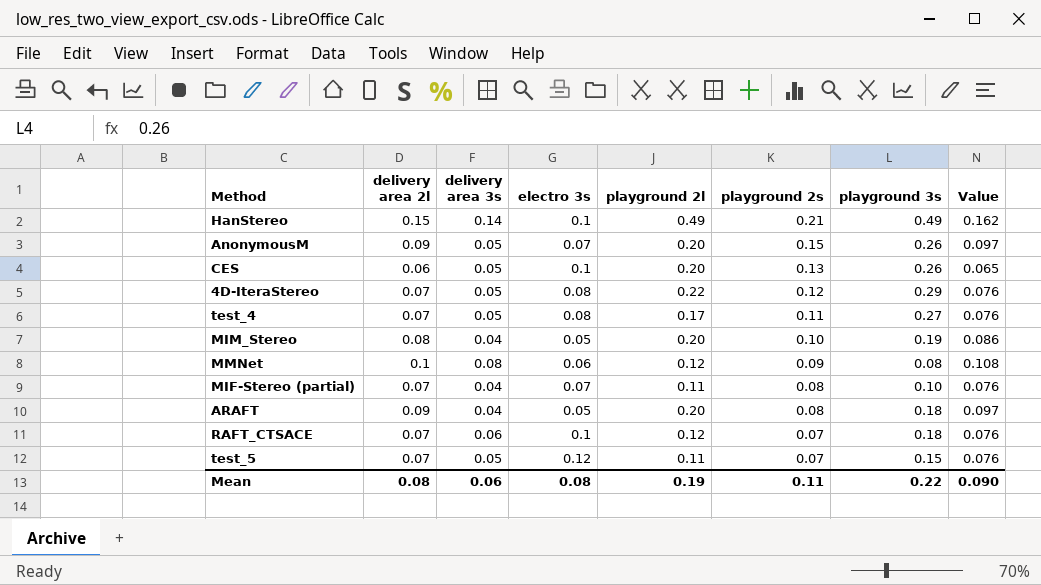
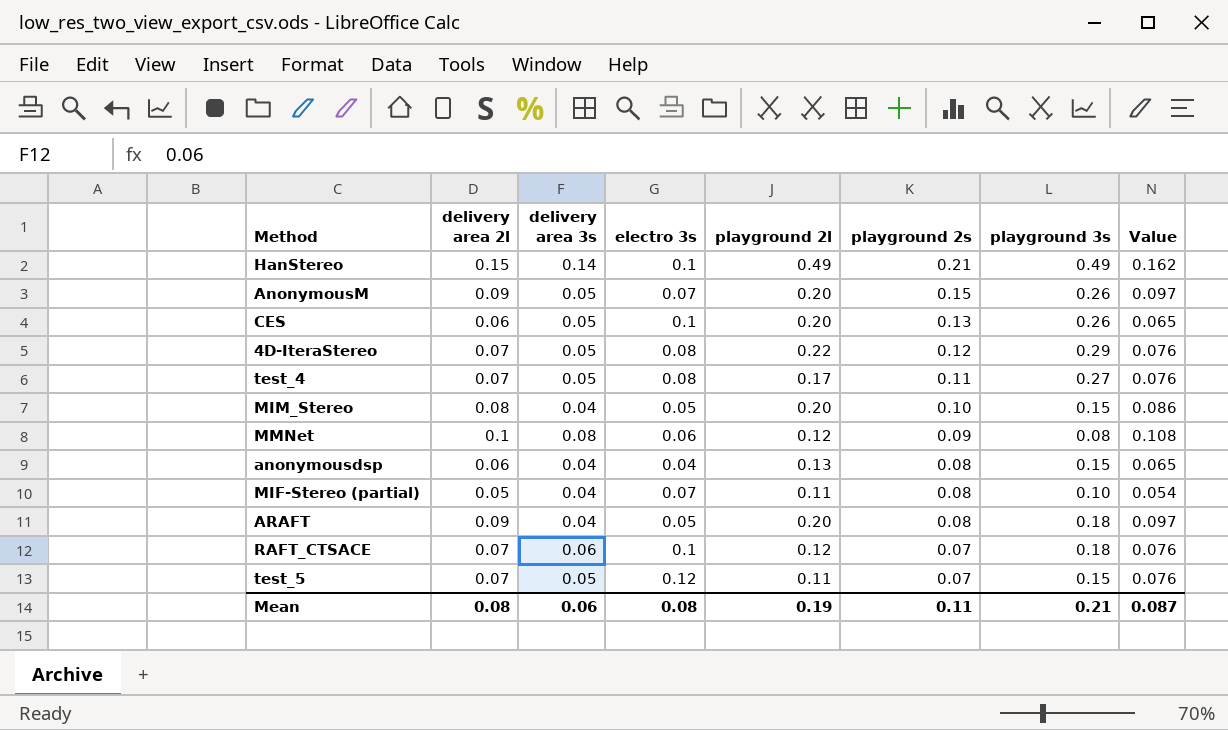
MIM_Stereo | playground 3s: 0.19 -> 0.15
row anonymousdsp: none -> 0.06 | 0.04 | 0.04 | 0.13 | 0.08 | 0.15 | 0.065
MIF-Stereo (partial) | delivery area 2l: 0.07 -> 0.05
MIF-Stereo (partial) | Value: 0.076 -> 0.054
Mean | playground 3s: 0.22 -> 0.21
Mean | Value: 0.090 -> 0.087

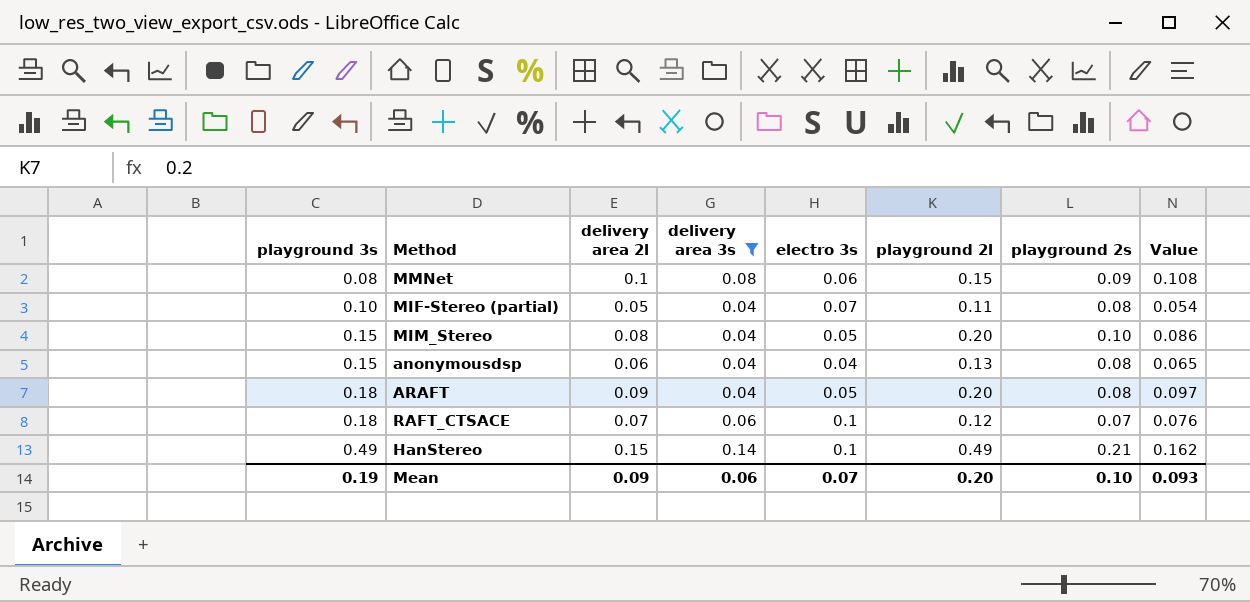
filter: none -> delivery area 3s != 0.05
row order: playground 2s descending -> playground 3s ascending
column playground 3s | position: 7 -> 1
MMNet | playground 2l: 0.12 -> 0.15
Mean | playground 3s: 0.21 -> 0.19
Mean | delivery area 2l: 0.08 -> 0.09
Mean | electro 3s: 0.08 -> 0.07
Mean | playground 2l: 0.19 -> 0.20
Mean | playground 2s: 0.11 -> 0.10
Mean | Value: 0.087 -> 0.093

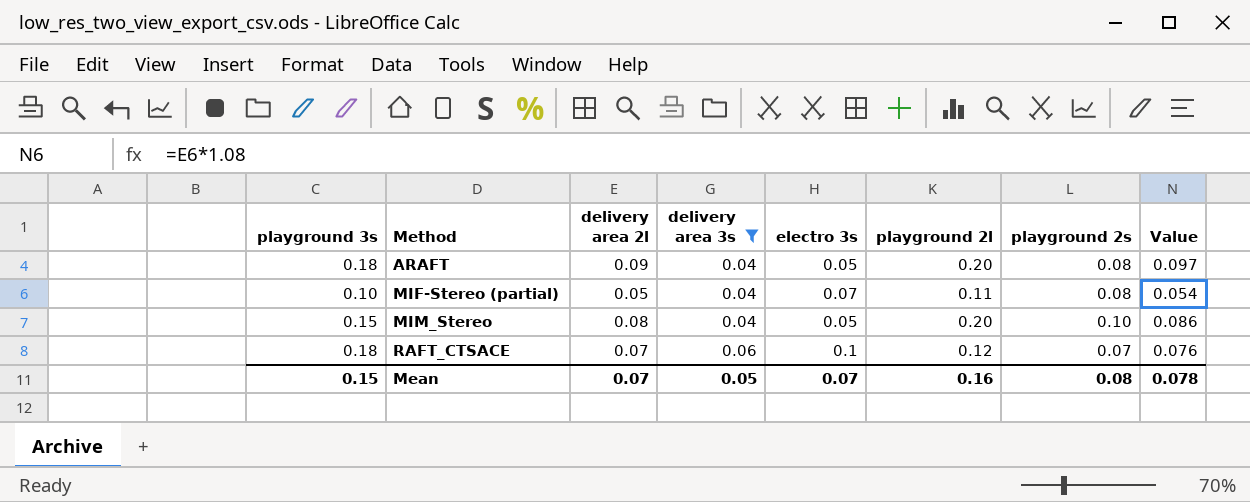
row order: playground 3s ascending -> Method ascending
row MMNet: 0.08 | 0.1 | 0.08 | 0.06 | 0.15 | 0.09 | 0.108 -> none
row anonymousdsp: 0.15 | 0.06 | 0.04 | 0.04 | 0.13 | 0.08 | 0.065 -> none
row HanStereo: 0.49 | 0.15 | 0.14 | 0.1 | 0.49 | 0.21 | 0.162 -> none
Mean | playground 3s: 0.19 -> 0.15
Mean | delivery area 2l: 0.09 -> 0.07
Mean | delivery area 3s: 0.06 -> 0.05
Mean | playground 2l: 0.20 -> 0.16
Mean | playground 2s: 0.10 -> 0.08
Mean | Value: 0.093 -> 0.078

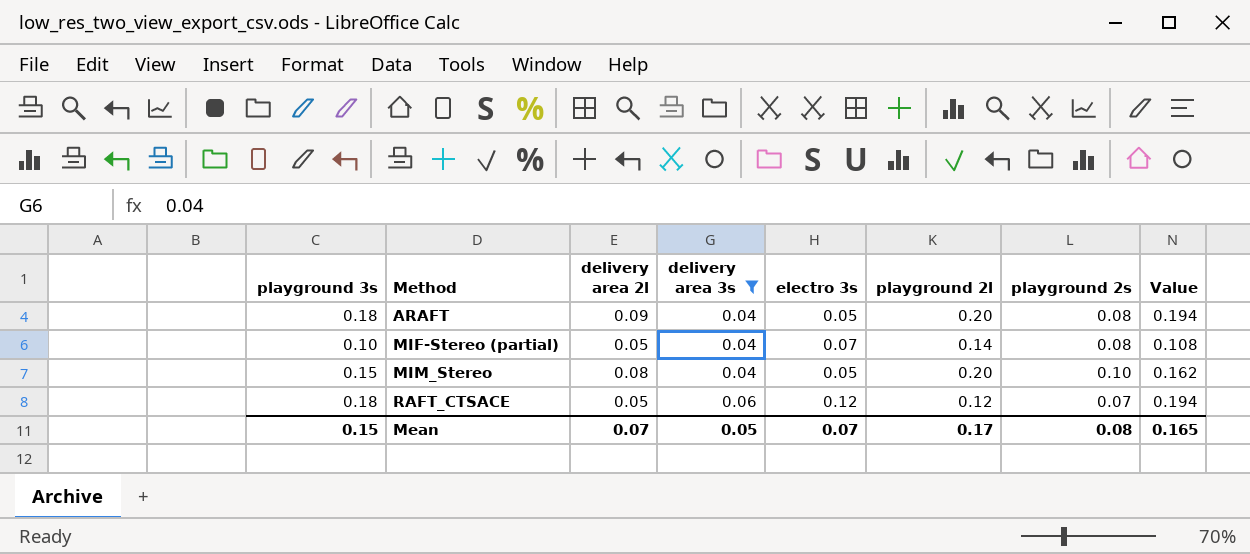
column Value | formula: [delivery area 2l] * 1.08 -> [playground 3s] * 1.08
MIF-Stereo (partial) | playground 2l: 0.11 -> 0.14
RAFT_CTSACE | delivery area 2l: 0.07 -> 0.05
RAFT_CTSACE | electro 3s: 0.1 -> 0.12
Mean | playground 2l: 0.16 -> 0.17
Mean | Value: 0.078 -> 0.165

